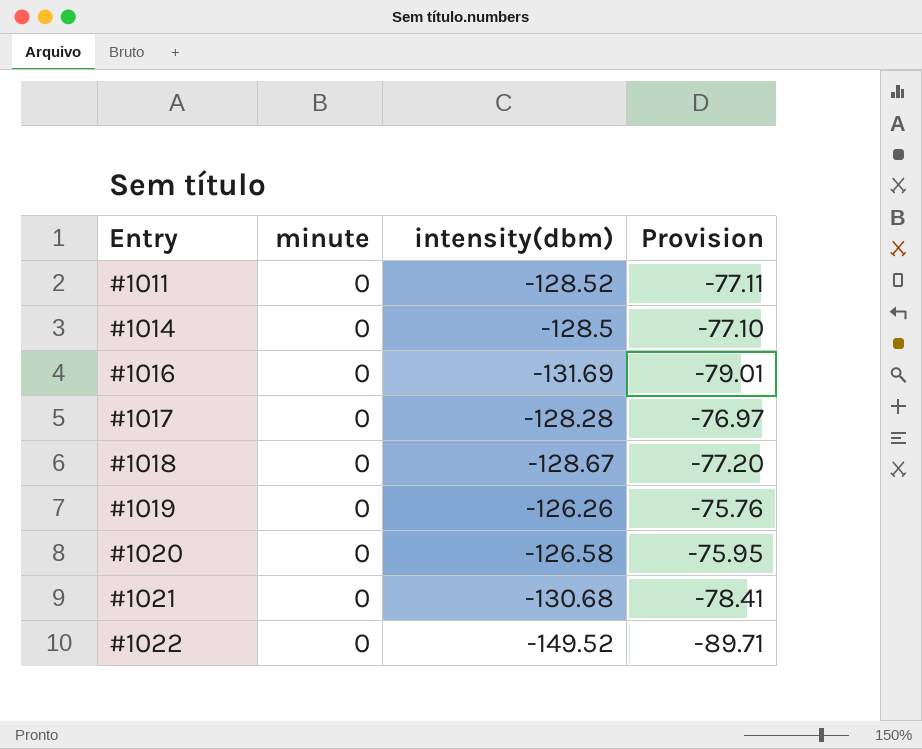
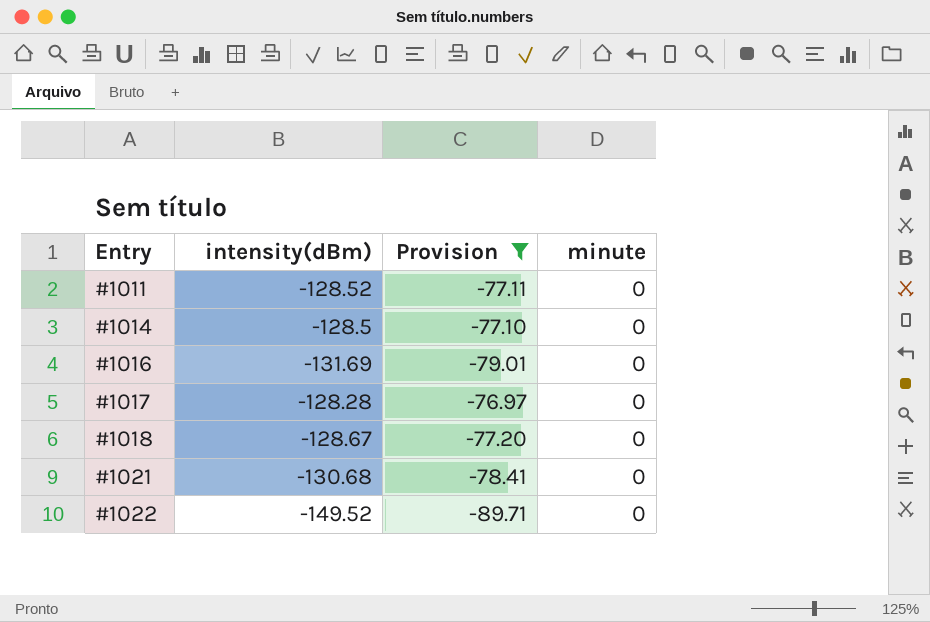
filter: none -> Provision <= -76.97
column name: intensity(dbm) -> intensity(dBm)
column minute | position: 2 -> 4

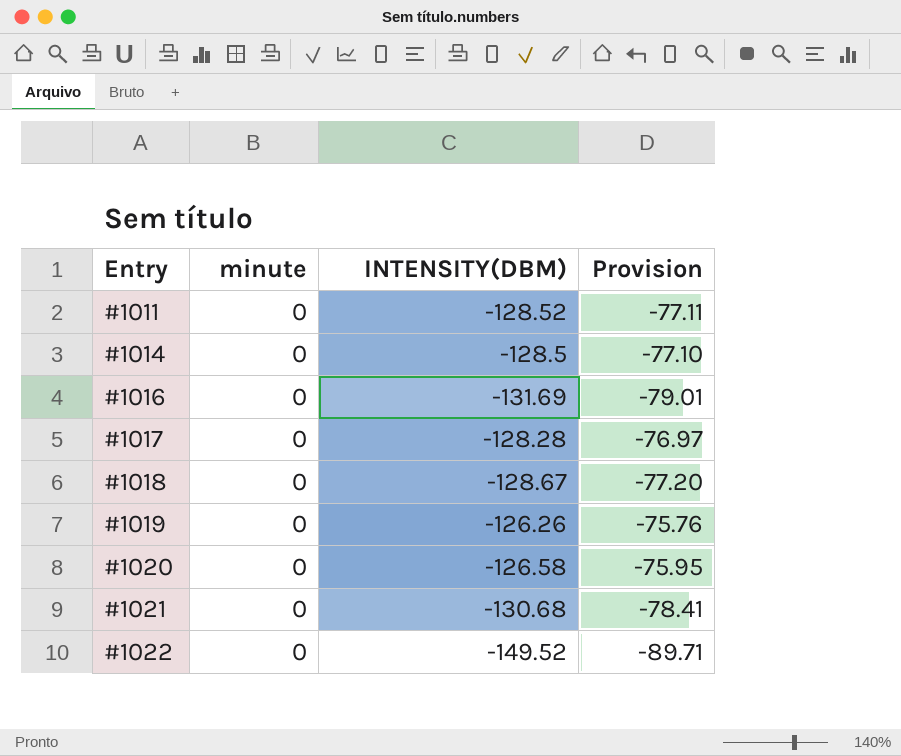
filter: Provision <= -76.97 -> none
column minute | position: 4 -> 2
column name: intensity(dBm) -> INTENSITY(DBM)

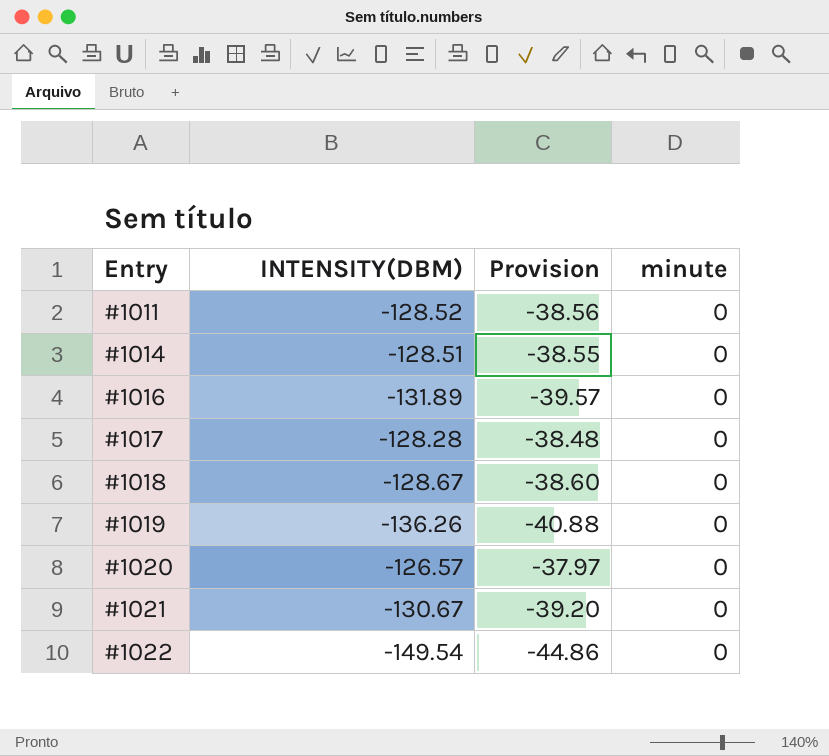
column Provision | formula: [INTENSITY(DBM)] * 0.6 -> [INTENSITY(DBM)] * 0.3
column minute | position: 2 -> 4
#1014 | INTENSITY(DBM): -128.5 -> -128.51
#1016 | INTENSITY(DBM): -131.69 -> -131.89
#1019 | INTENSITY(DBM): -126.26 -> -136.26
#1020 | INTENSITY(DBM): -126.58 -> -126.57
#1021 | INTENSITY(DBM): -130.68 -> -130.67
#1022 | INTENSITY(DBM): -149.52 -> -149.54

